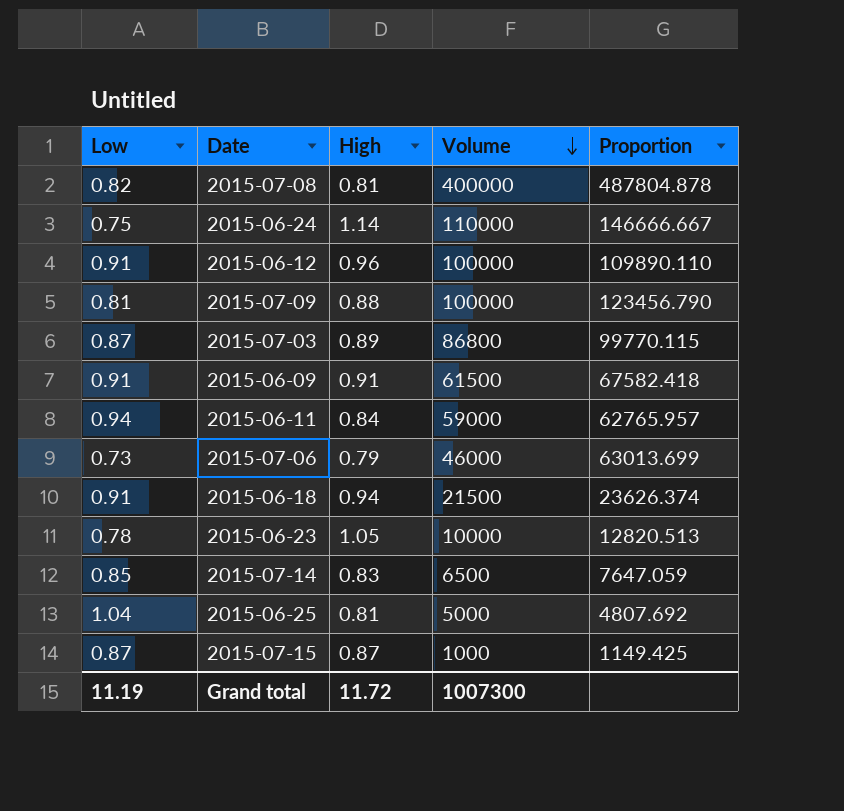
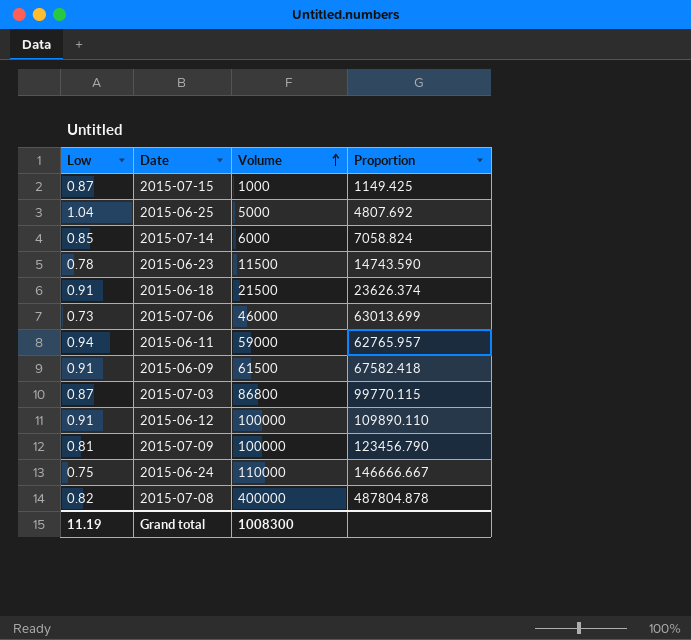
row order: Volume descending -> Volume ascending
column High | position: 3 -> none
2015-07-14 | Volume: 6500 -> 6000
2015-07-14 | Proportion: 7647.059 -> 7058.824
2015-06-23 | Volume: 10000 -> 11500
2015-06-23 | Proportion: 12820.513 -> 14743.590
Grand total | Volume: 1007300 -> 1008300

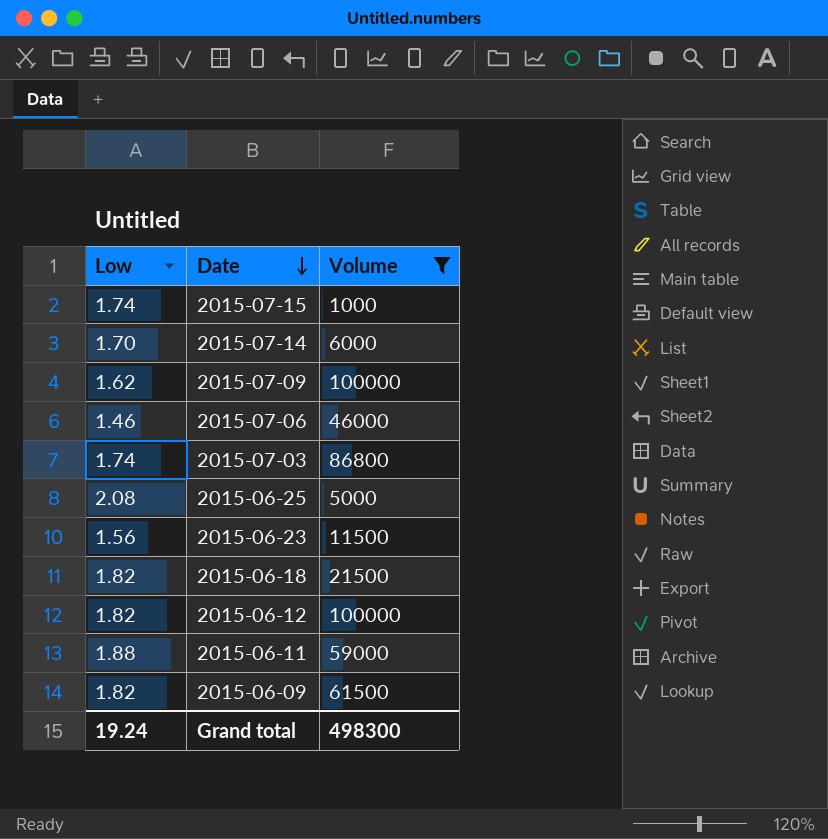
filter: none -> Volume <= 100000
row order: Volume ascending -> Date descending
column Proportion | formula: [Volume] / [Low] -> none
2015-07-15 | Low: 0.87 -> 1.74
2015-07-14 | Low: 0.85 -> 1.70
2015-07-09 | Low: 0.81 -> 1.62
2015-07-06 | Low: 0.73 -> 1.46
2015-07-03 | Low: 0.87 -> 1.74
2015-06-25 | Low: 1.04 -> 2.08
2015-06-23 | Low: 0.78 -> 1.56
2015-06-18 | Low: 0.91 -> 1.82
2015-06-12 | Low: 0.91 -> 1.82
2015-06-11 | Low: 0.94 -> 1.88
2015-06-09 | Low: 0.91 -> 1.82
Grand total | Low: 11.19 -> 19.24
Grand total | Volume: 1008300 -> 498300

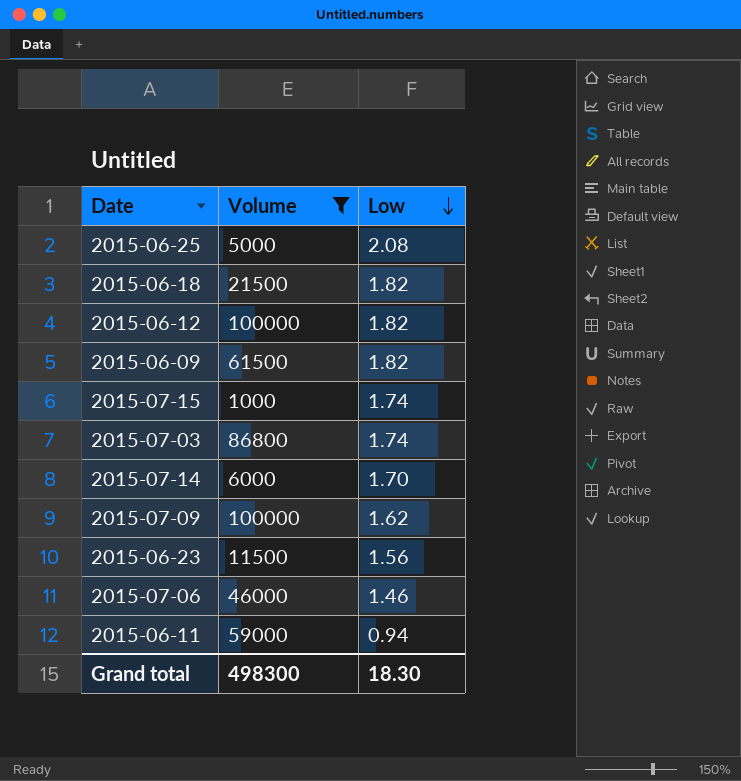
row order: Date descending -> Low descending
column Low | position: 1 -> 3
2015-06-11 | Low: 1.88 -> 0.94
Grand total | Low: 19.24 -> 18.30

